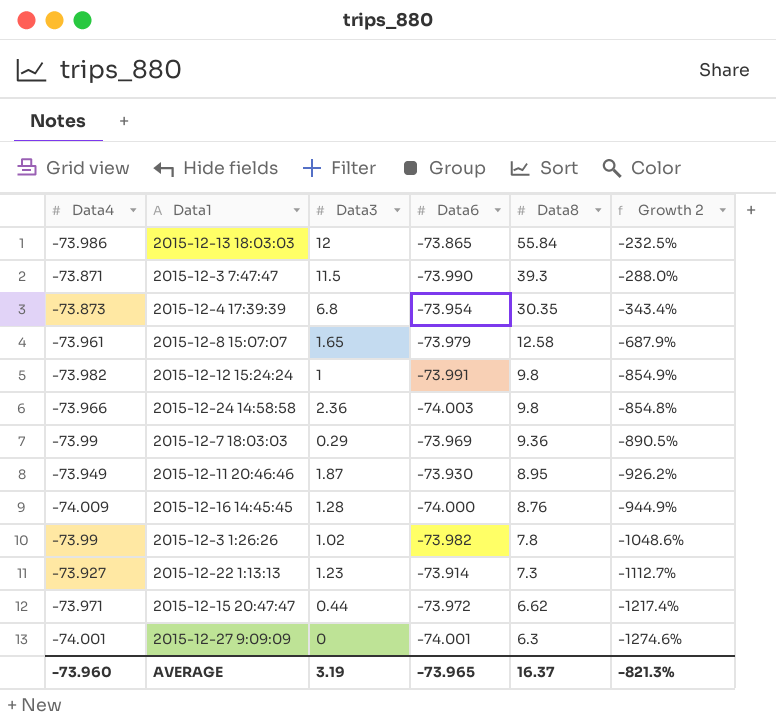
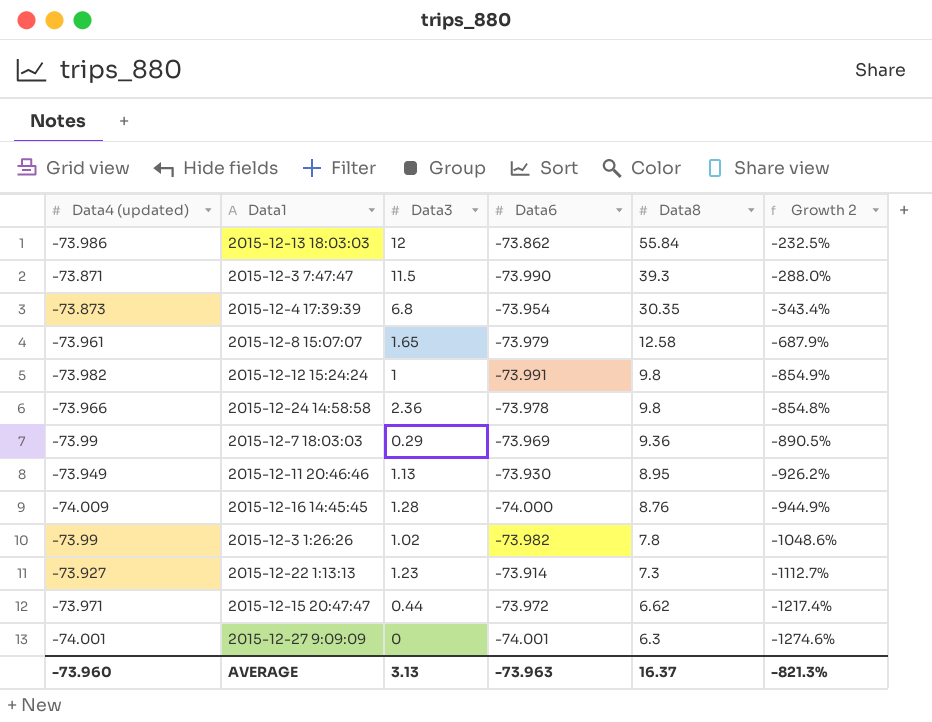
column name: Data4 -> Data4 (updated)
2015-12-13 18:03:03 | Data6: -73.865 -> -73.862
2015-12-24 14:58:58 | Data6: -74.003 -> -73.978
2015-12-11 20:46:46 | Data3: 1.87 -> 1.13
AVERAGE | Data3: 3.19 -> 3.13
AVERAGE | Data6: -73.965 -> -73.963

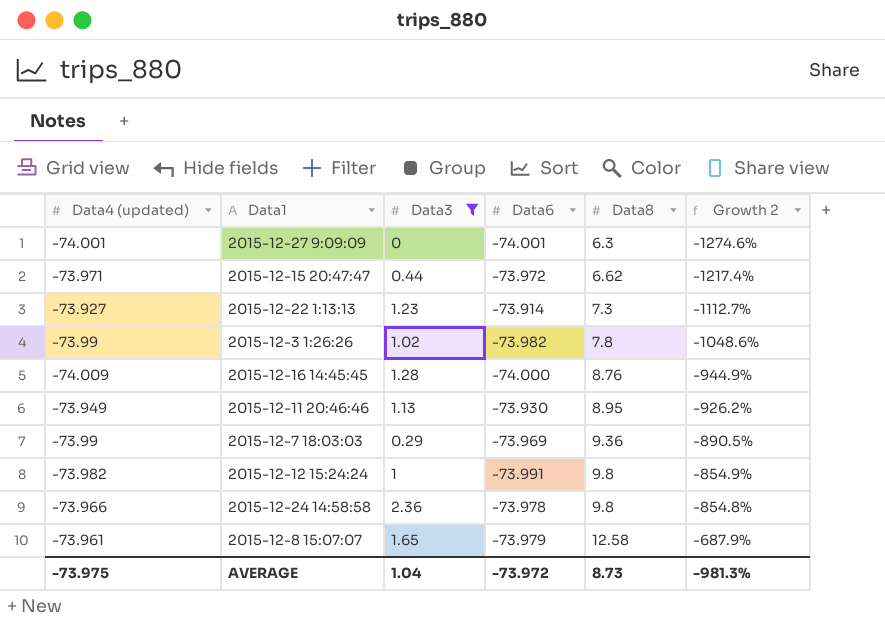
filter: none -> Data3 <= 2.36
row order: Data8 descending -> Data8 ascending
AVERAGE | Data4 (updated): -73.960 -> -73.975
AVERAGE | Data3: 3.13 -> 1.04
AVERAGE | Data6: -73.963 -> -73.972
AVERAGE | Data8: 16.37 -> 8.73
AVERAGE | Growth 2: -821.3% -> -981.3%

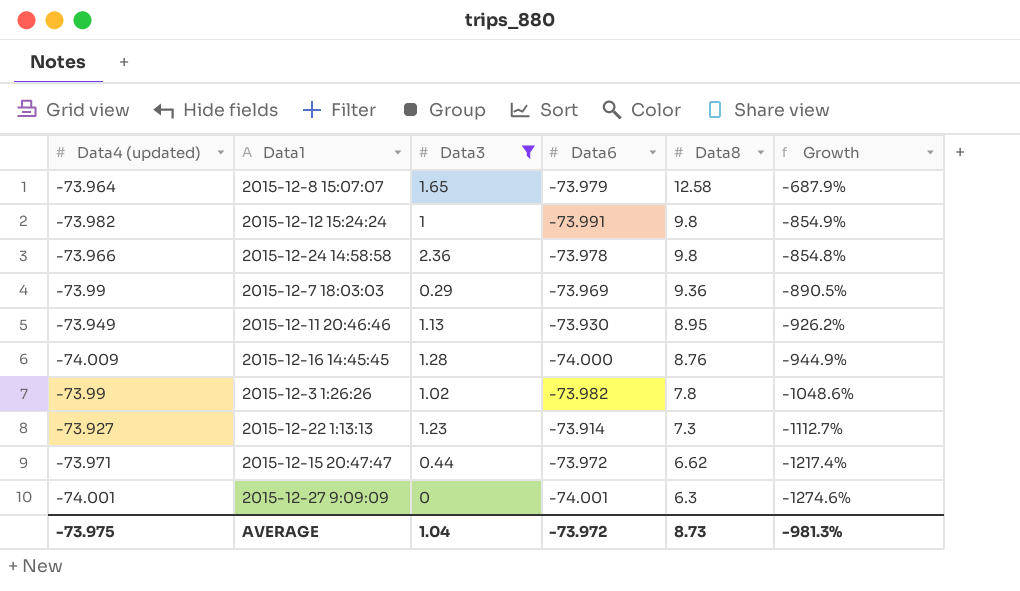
row order: Data8 ascending -> Data8 descending
column name: Growth 2 -> Growth
2015-12-8 15:07:07 | Data4 (updated): -73.961 -> -73.964

